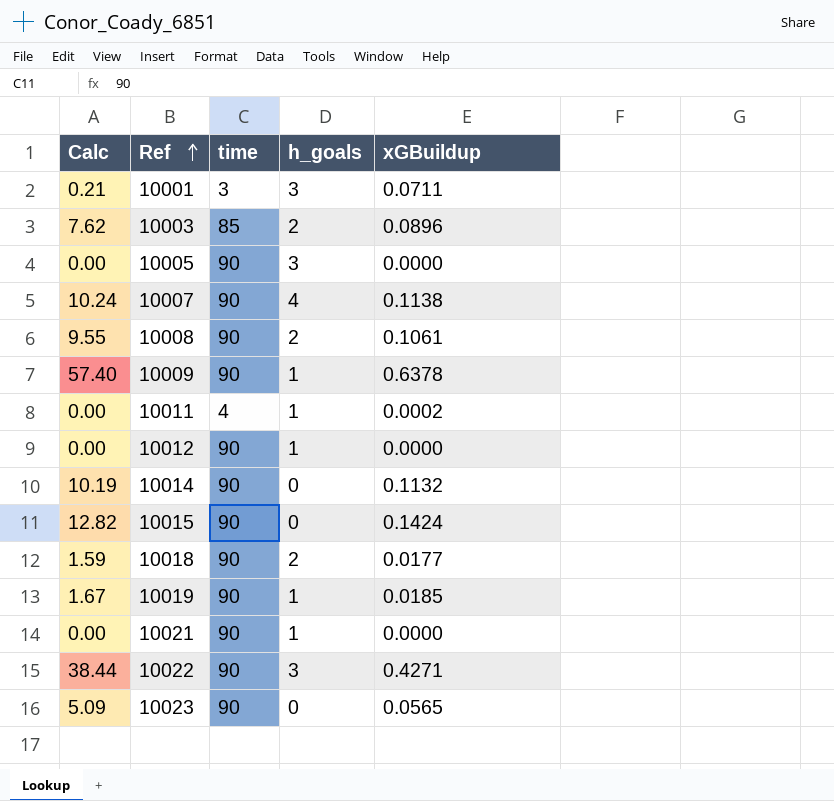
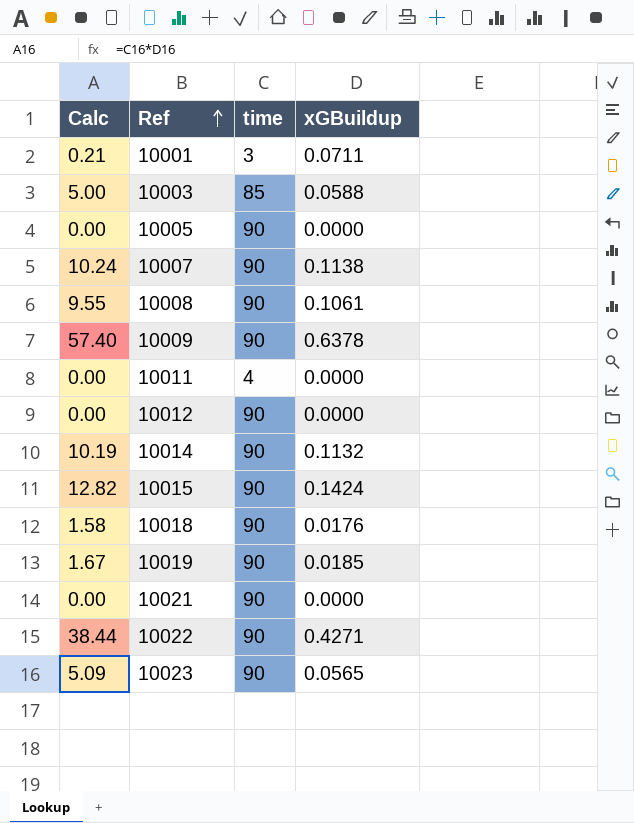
column h_goals | position: 4 -> none
10003 | Calc: 7.62 -> 5.00
10003 | xGBuildup: 0.0896 -> 0.0588
10011 | xGBuildup: 0.0002 -> 0.0000
10018 | Calc: 1.59 -> 1.58
10018 | xGBuildup: 0.0177 -> 0.0176

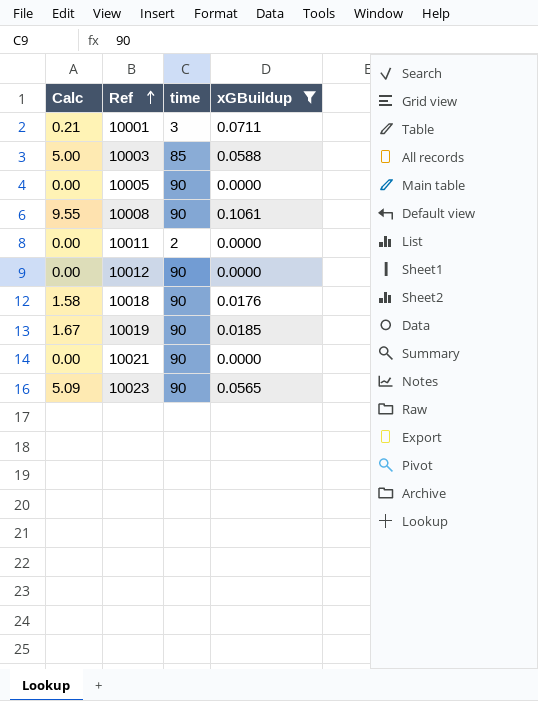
filter: none -> xGBuildup <= 0.1061
10011 | time: 4 -> 2

